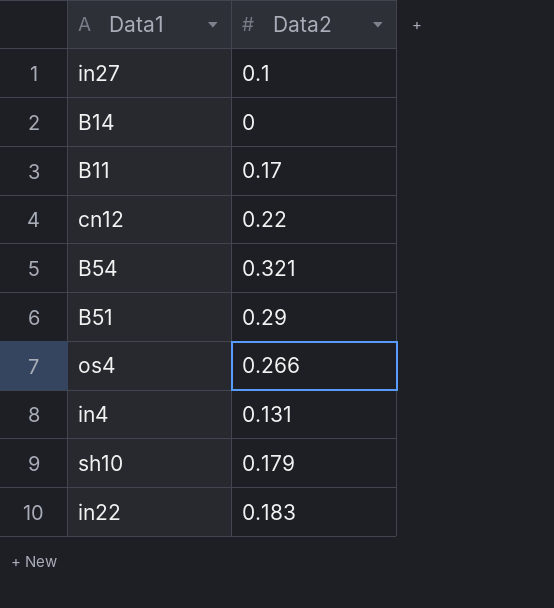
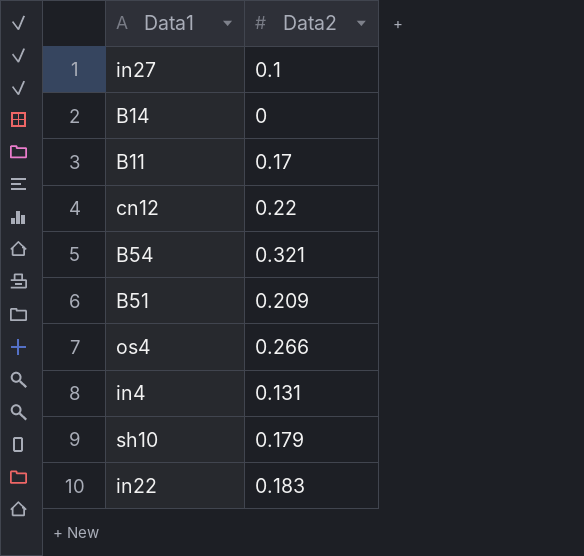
B51 | Data2: 0.29 -> 0.209

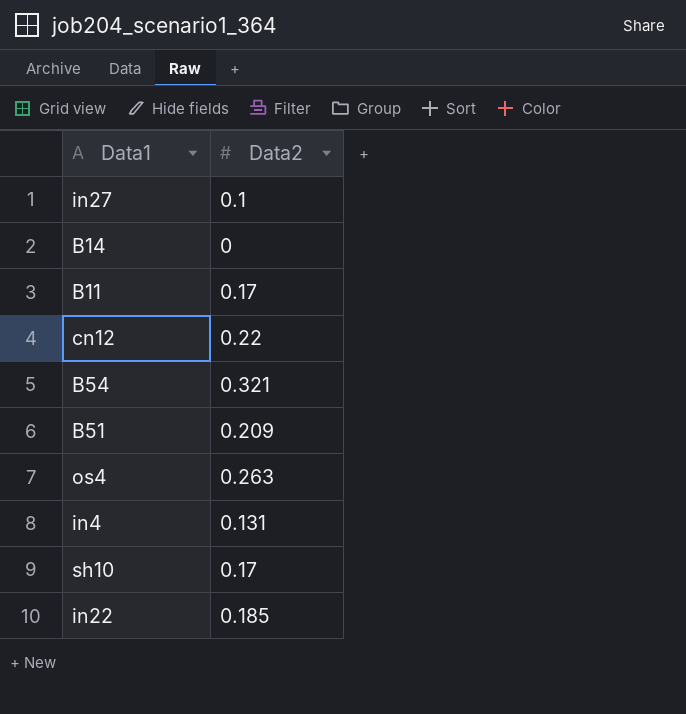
os4 | Data2: 0.266 -> 0.263
sh10 | Data2: 0.179 -> 0.17
in22 | Data2: 0.183 -> 0.185

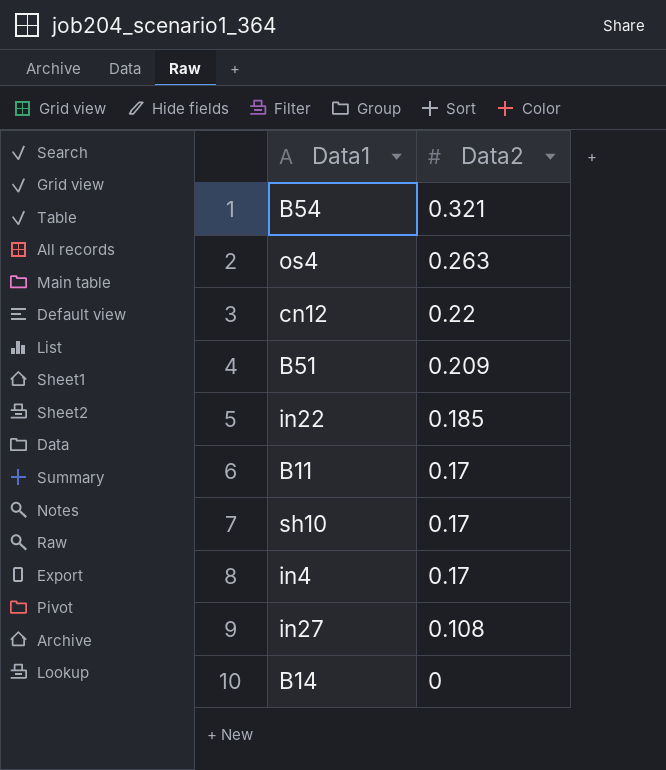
row order: none -> Data2 descending
in4 | Data2: 0.131 -> 0.17
in27 | Data2: 0.1 -> 0.108

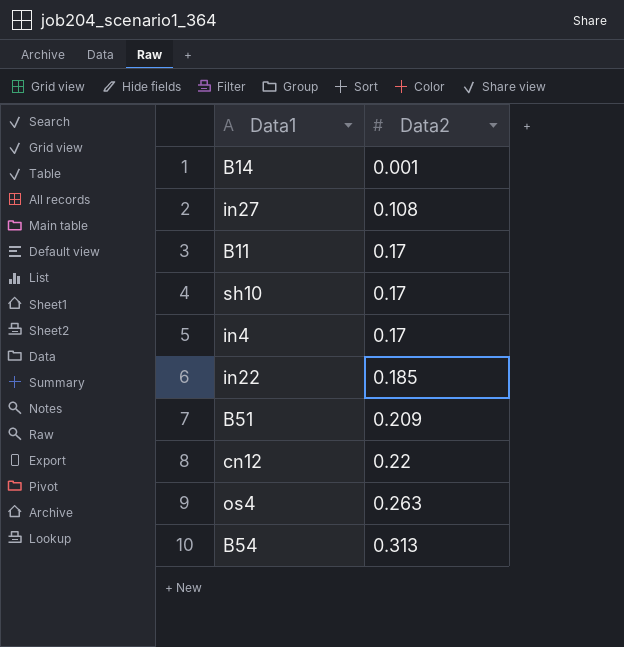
row order: Data2 descending -> Data2 ascending
B14 | Data2: 0 -> 0.001
B54 | Data2: 0.321 -> 0.313

